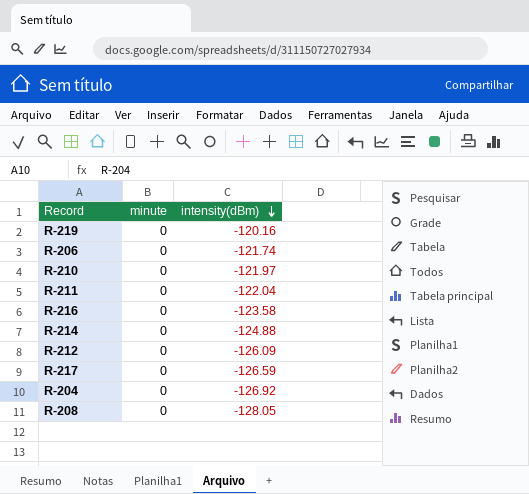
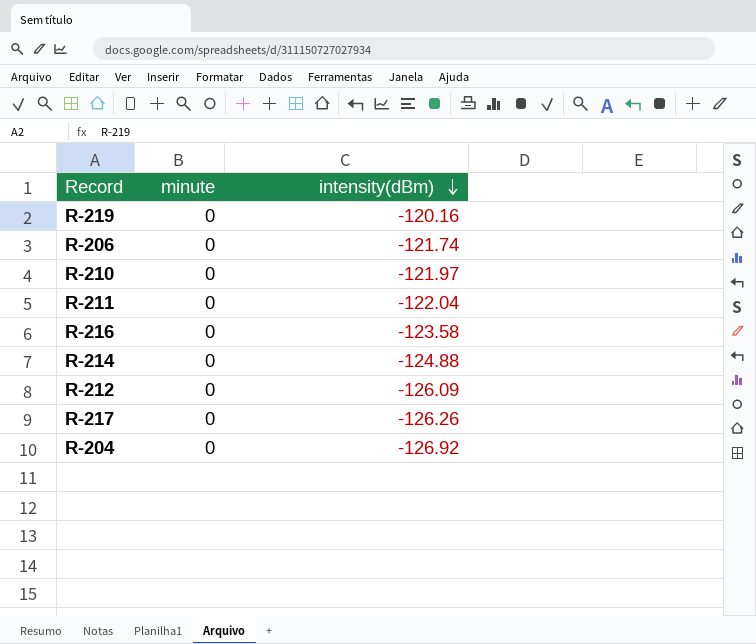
row R-208: 0 | -128.05 -> none
R-217 | intensity(dBm): -126.59 -> -126.26

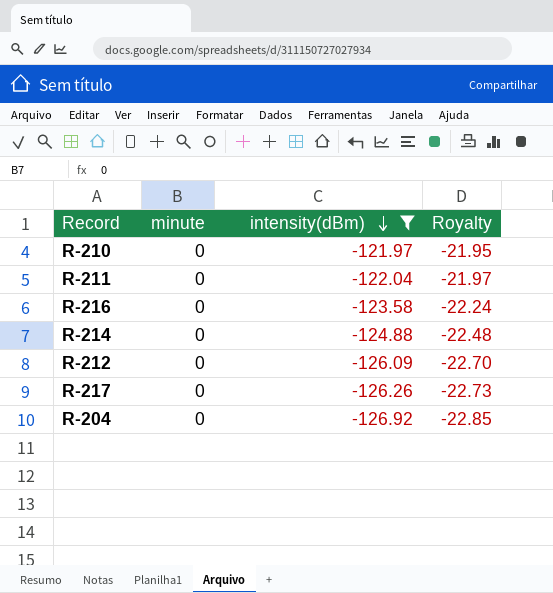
filter: none -> intensity(dBm) <= -121.97
column Royalty | formula: none -> [intensity(dBm)] * 0.18

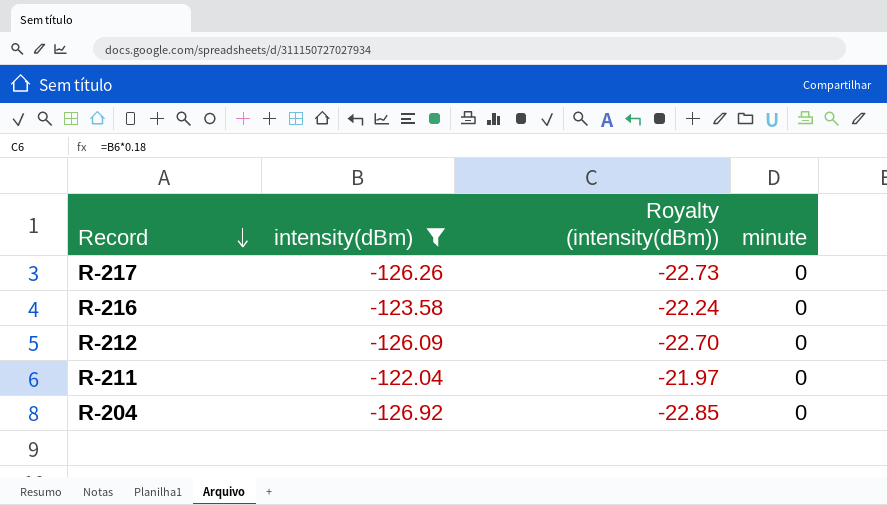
row order: intensity(dBm) descending -> Record descending
column name: Royalty -> Royalty (intensity(dBm))
column minute | position: 2 -> 4
row R-210: 0 | -121.97 | -21.95 -> none
row R-214: 0 | -124.88 | -22.48 -> none

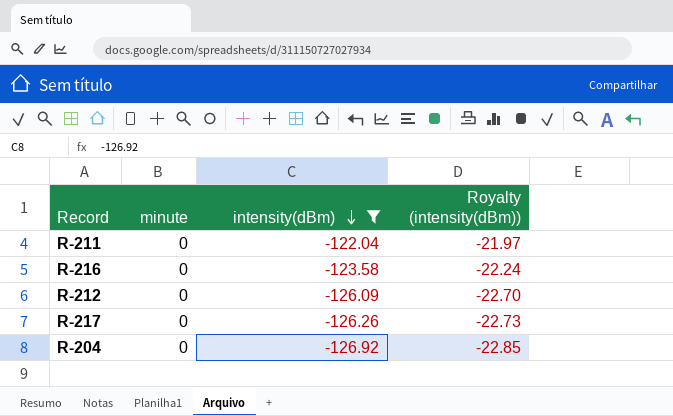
row order: Record descending -> intensity(dBm) descending
column minute | position: 4 -> 2

